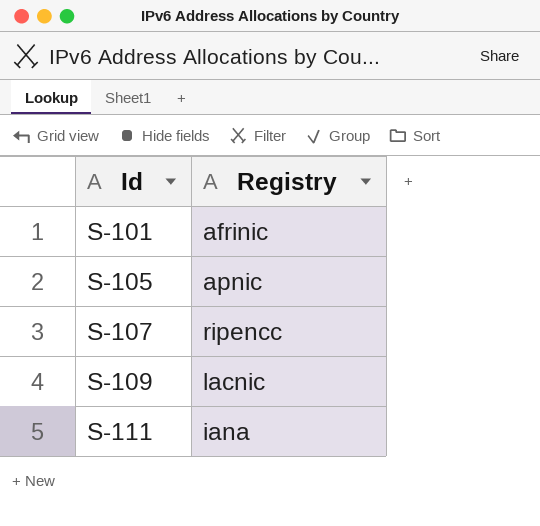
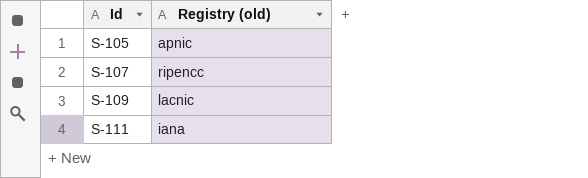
column name: Registry -> Registry (old)
row S-101: afrinic -> none

